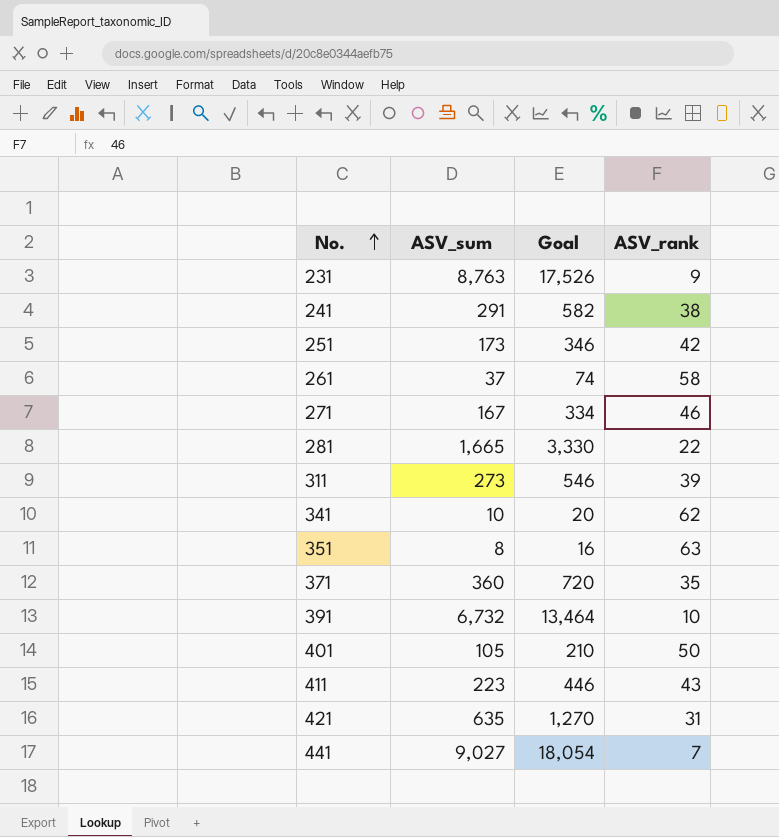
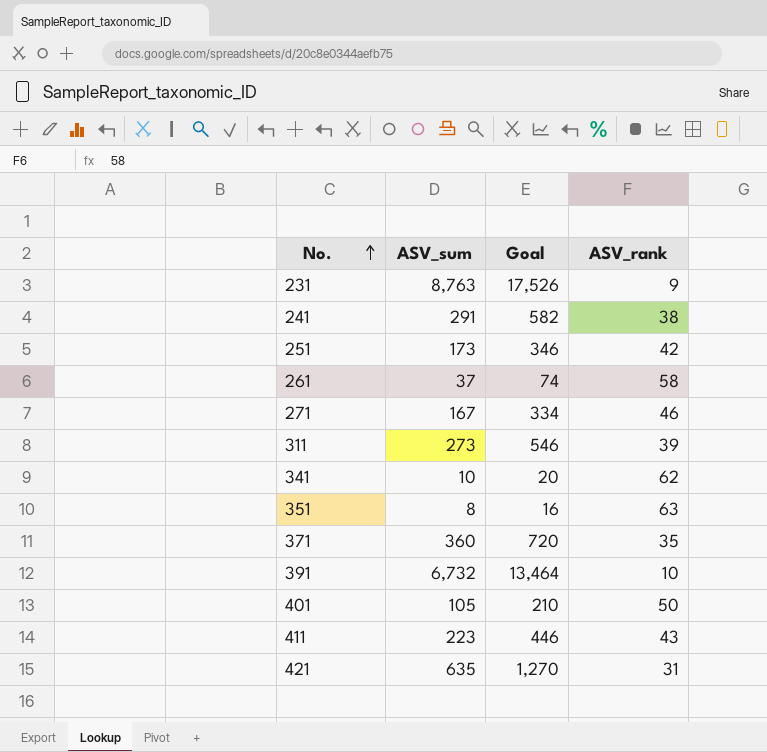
row 281: 1,665 | 3,330 | 22 -> none
row 441: 9,027 | 18,054 | 7 -> none

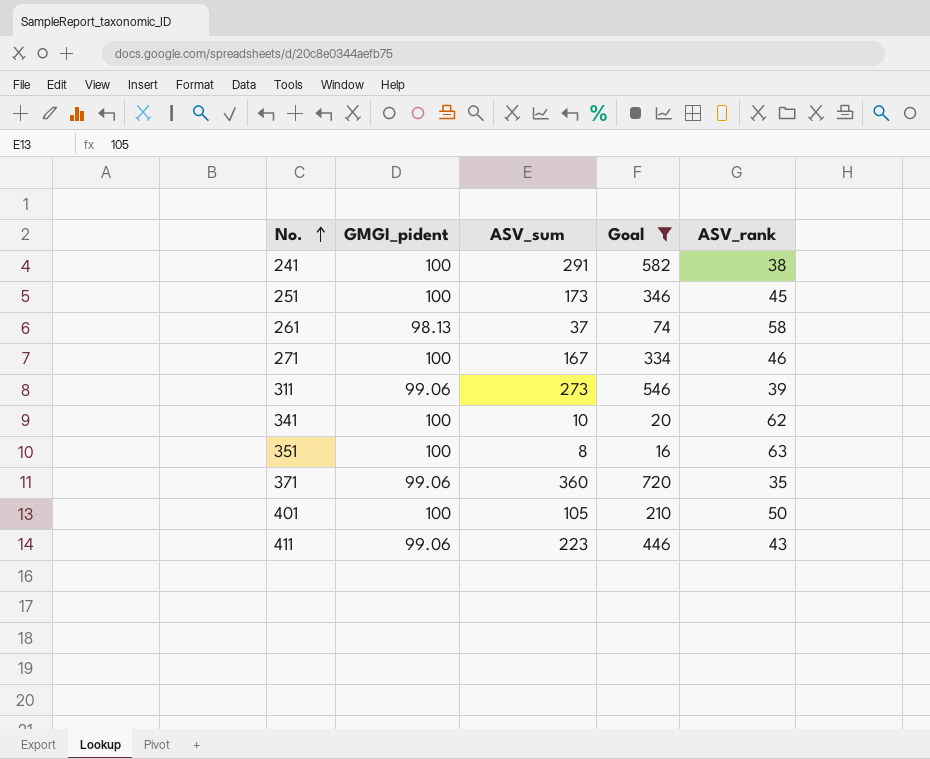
filter: none -> Goal <= 720
column GMGI_pident | position: none -> 2
251 | ASV_rank: 42 -> 45

